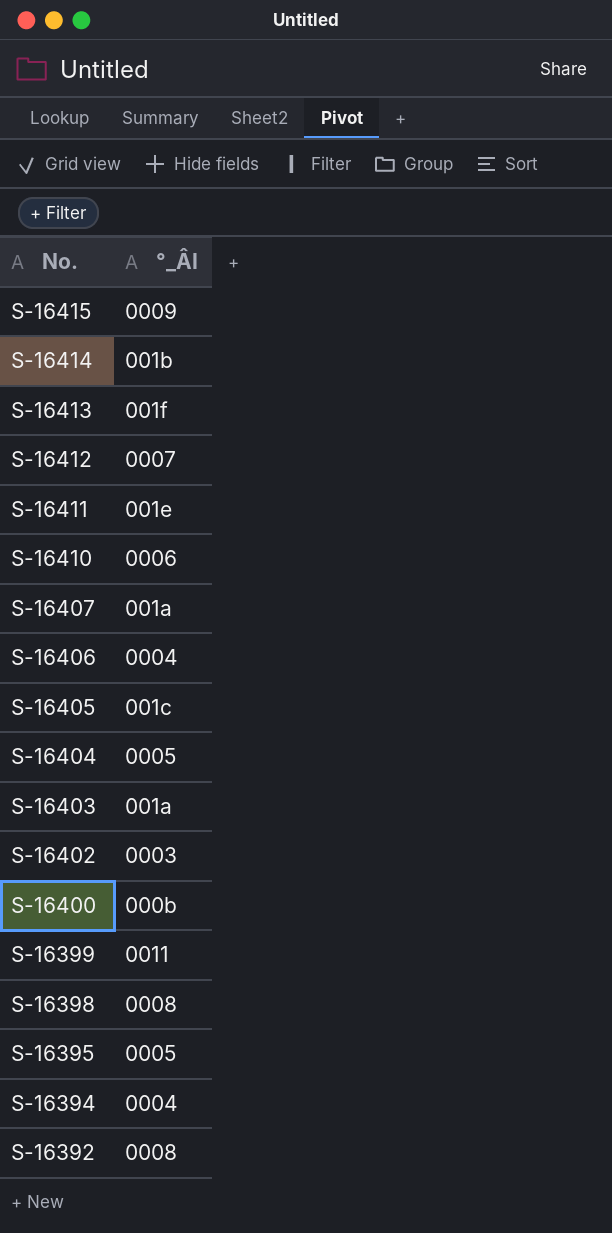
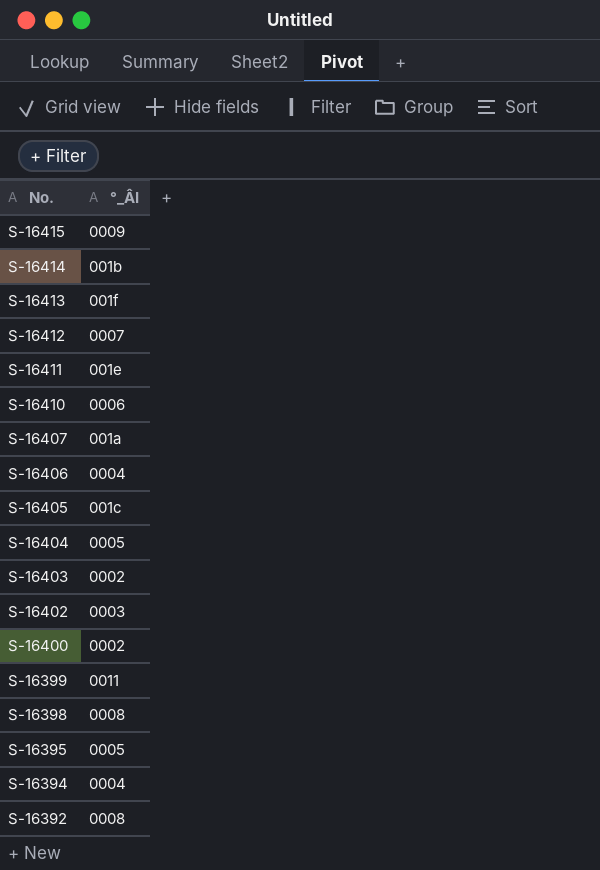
S-16403 | °_ÂI: 001a -> 0002
S-16400 | °_ÂI: 000b -> 0002

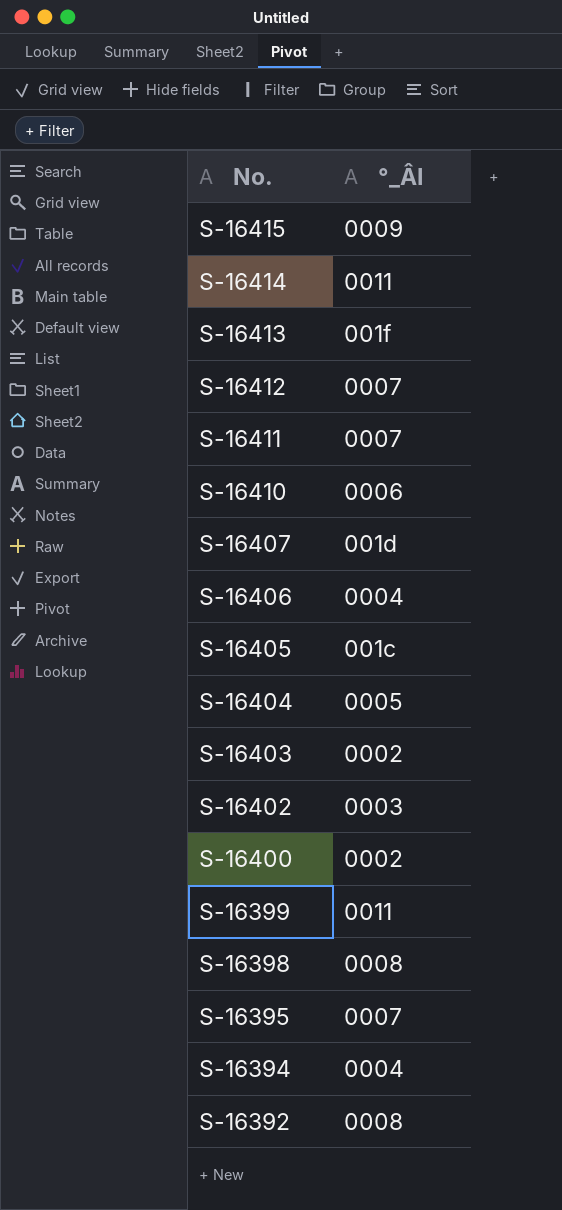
S-16414 | °_ÂI: 001b -> 0011
S-16411 | °_ÂI: 001e -> 0007
S-16407 | °_ÂI: 001a -> 001d
S-16395 | °_ÂI: 0005 -> 0007

